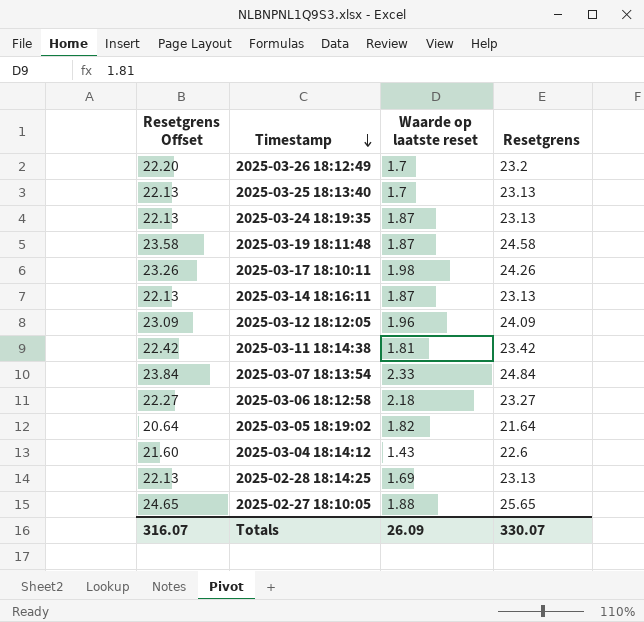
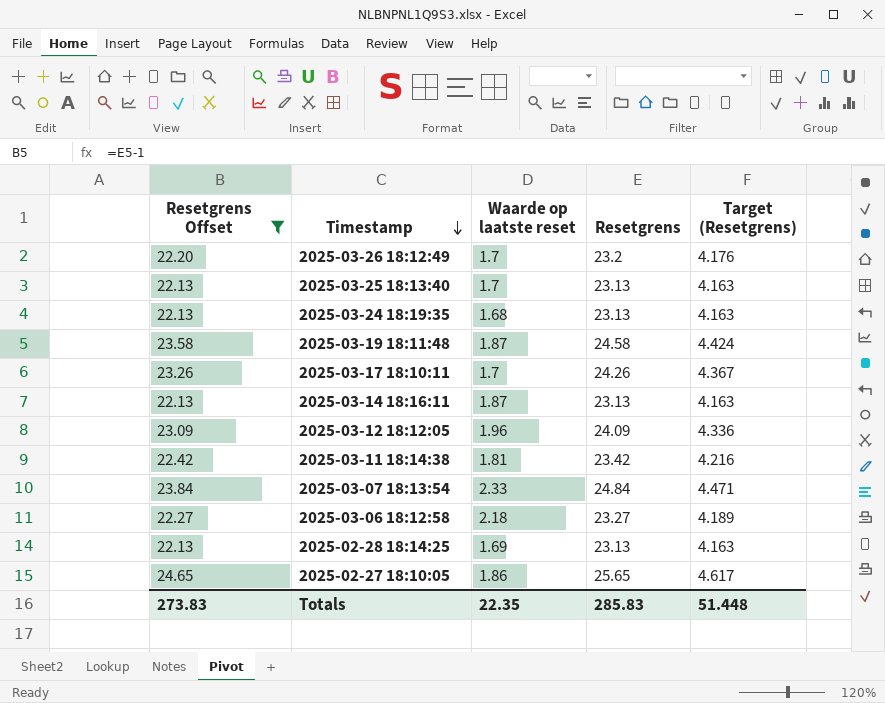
filter: none -> Resetgrens Offset >= 22.13
column Target (Resetgrens) | formula: none -> [Resetgrens] * 0.18
2025-03-24 18:19:35 | Waarde op laatste reset: 1.87 -> 1.68
2025-03-17 18:10:11 | Waarde op laatste reset: 1.98 -> 1.7
2025-02-27 18:10:05 | Waarde op laatste reset: 1.88 -> 1.86
Totals | Resetgrens Offset: 316.07 -> 273.83
Totals | Waarde op laatste reset: 26.09 -> 22.35
Totals | Resetgrens: 330.07 -> 285.83

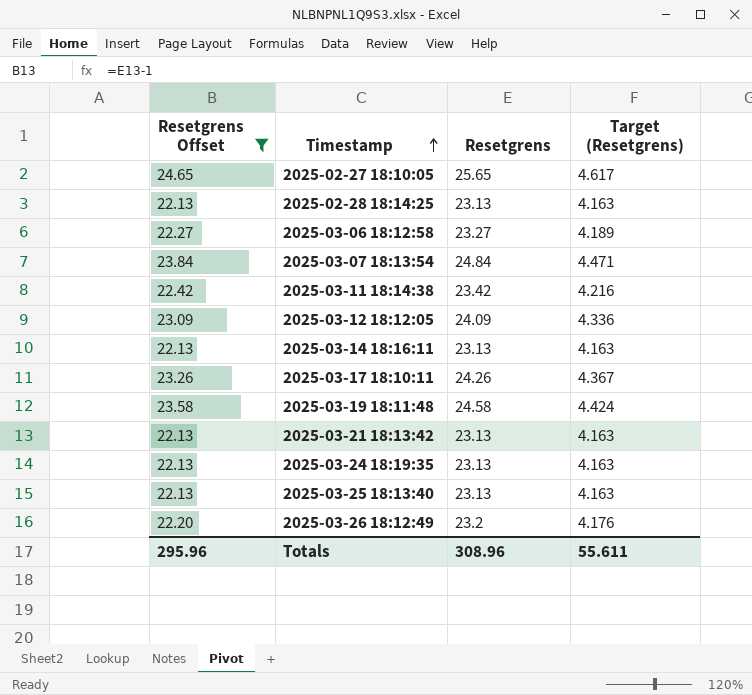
row order: Timestamp descending -> Timestamp ascending
column Waarde op laatste reset | position: 3 -> none
row 2025-03-21 18:13:42: none -> 22.13 | 23.13 | 4.163
Totals | Resetgrens Offset: 273.83 -> 295.96
Totals | Resetgrens: 285.83 -> 308.96
Totals | Target (Resetgrens): 51.448 -> 55.611

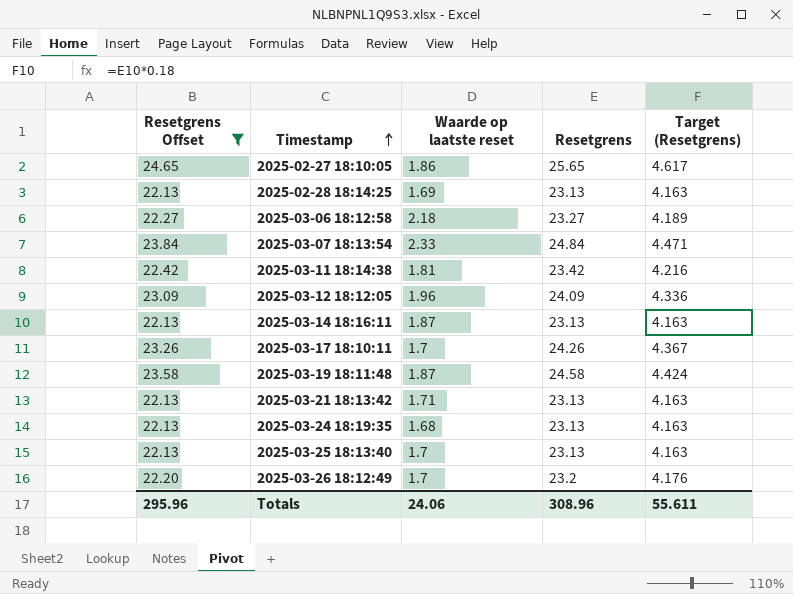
column Waarde op laatste reset | position: none -> 3

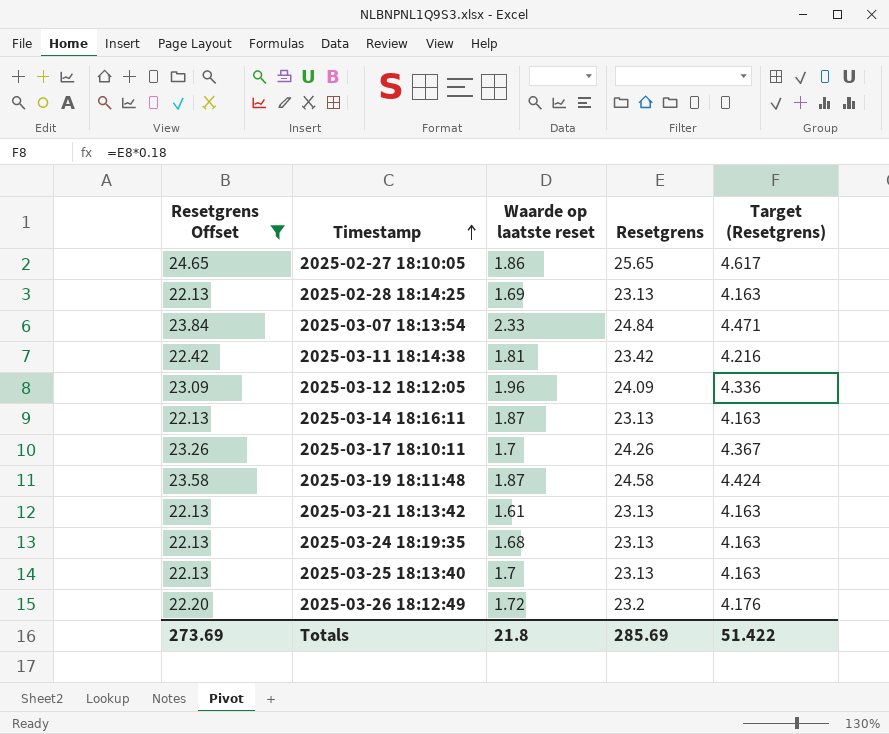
row 2025-03-06 18:12:58: 22.27 | 2.18 | 23.27 | 4.189 -> none
2025-03-21 18:13:42 | Waarde op laatste reset: 1.71 -> 1.61
2025-03-26 18:12:49 | Waarde op laatste reset: 1.7 -> 1.72
Totals | Resetgrens Offset: 295.96 -> 273.69
Totals | Waarde op laatste reset: 24.06 -> 21.8
Totals | Resetgrens: 308.96 -> 285.69
Totals | Target (Resetgrens): 55.611 -> 51.422

